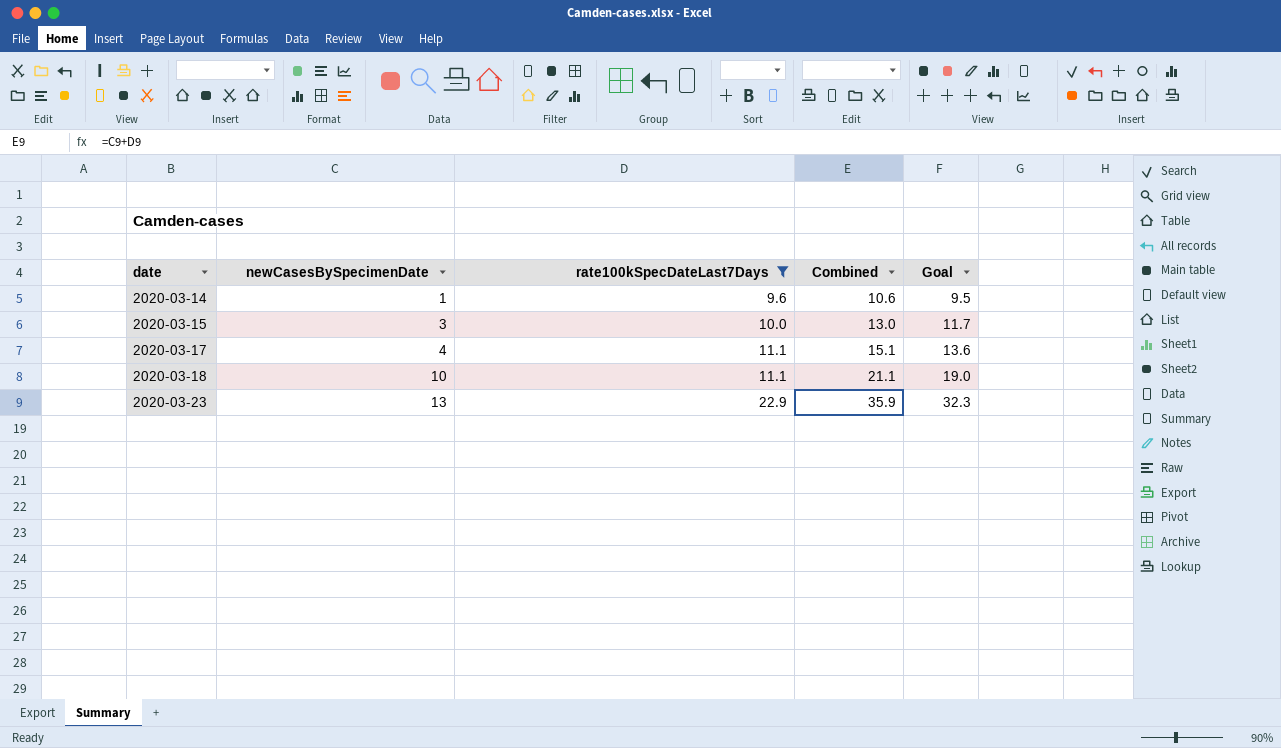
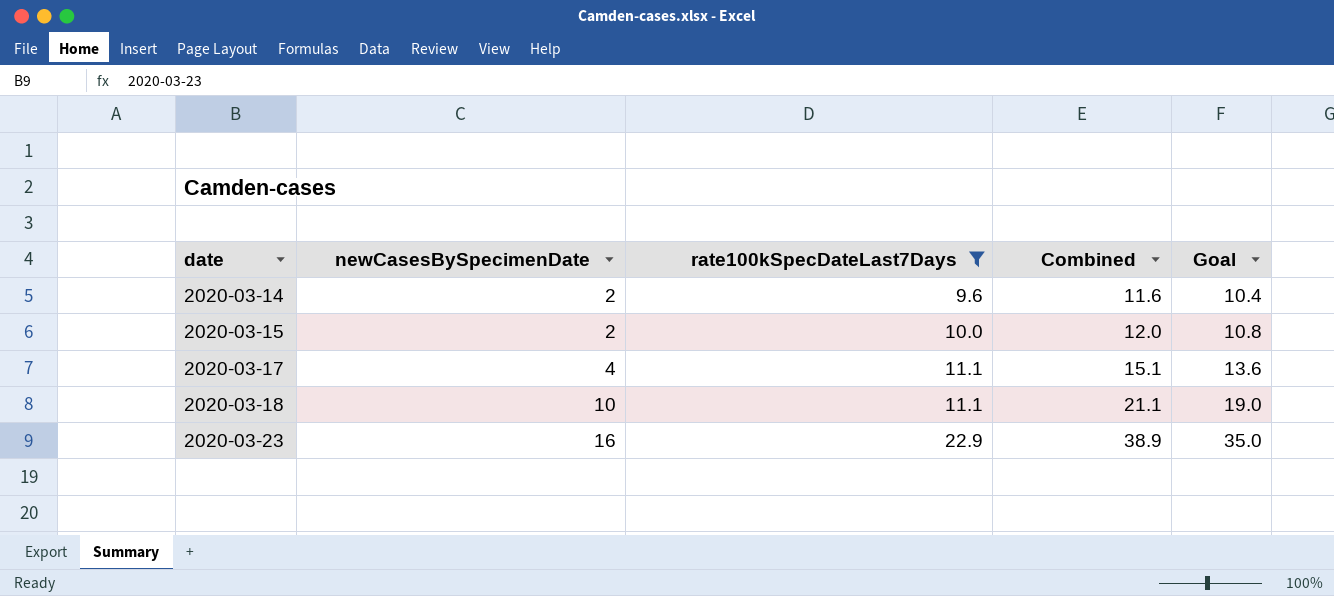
2020-03-14 | newCasesBySpecimenDate: 1 -> 2
2020-03-14 | Combined: 10.6 -> 11.6
2020-03-14 | Goal: 9.5 -> 10.4
2020-03-15 | newCasesBySpecimenDate: 3 -> 2
2020-03-15 | Combined: 13.0 -> 12.0
2020-03-15 | Goal: 11.7 -> 10.8
2020-03-23 | newCasesBySpecimenDate: 13 -> 16
2020-03-23 | Combined: 35.9 -> 38.9
2020-03-23 | Goal: 32.3 -> 35.0

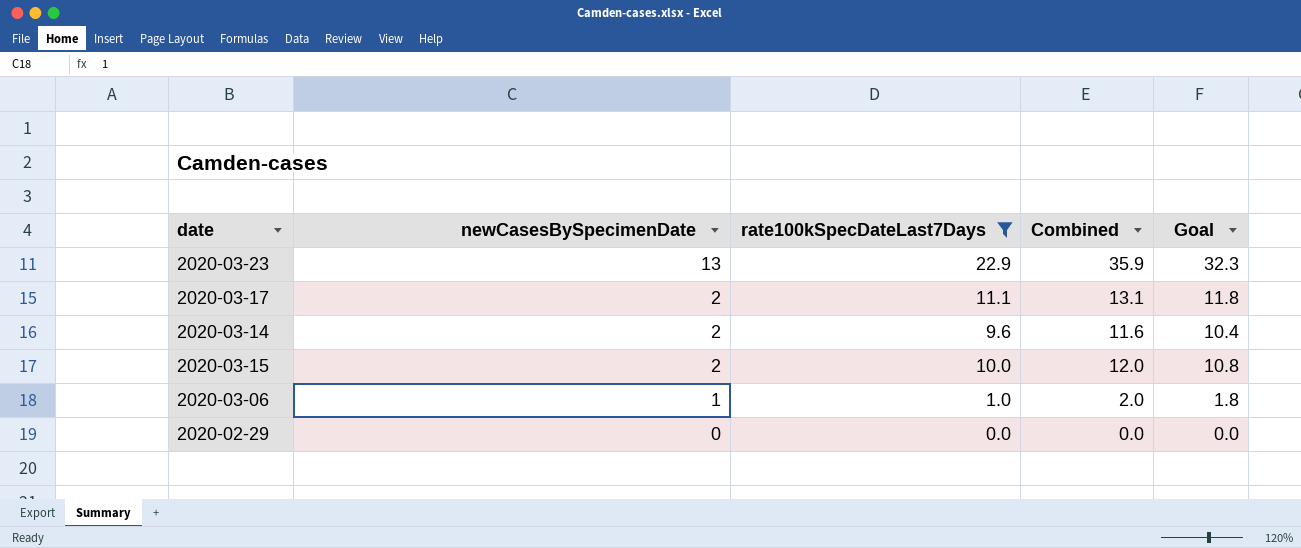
row order: date ascending -> newCasesBySpecimenDate descending
row 2020-03-18: 10 | 11.1 | 21.1 | 19.0 -> none
2020-03-23 | newCasesBySpecimenDate: 16 -> 13
2020-03-23 | Combined: 38.9 -> 35.9
2020-03-23 | Goal: 35.0 -> 32.3
2020-03-17 | newCasesBySpecimenDate: 4 -> 2
2020-03-17 | Combined: 15.1 -> 13.1
2020-03-17 | Goal: 13.6 -> 11.8
row 2020-03-06: none -> 1 | 1.0 | 2.0 | 1.8
row 2020-02-29: none -> 0 | 0.0 | 0.0 | 0.0

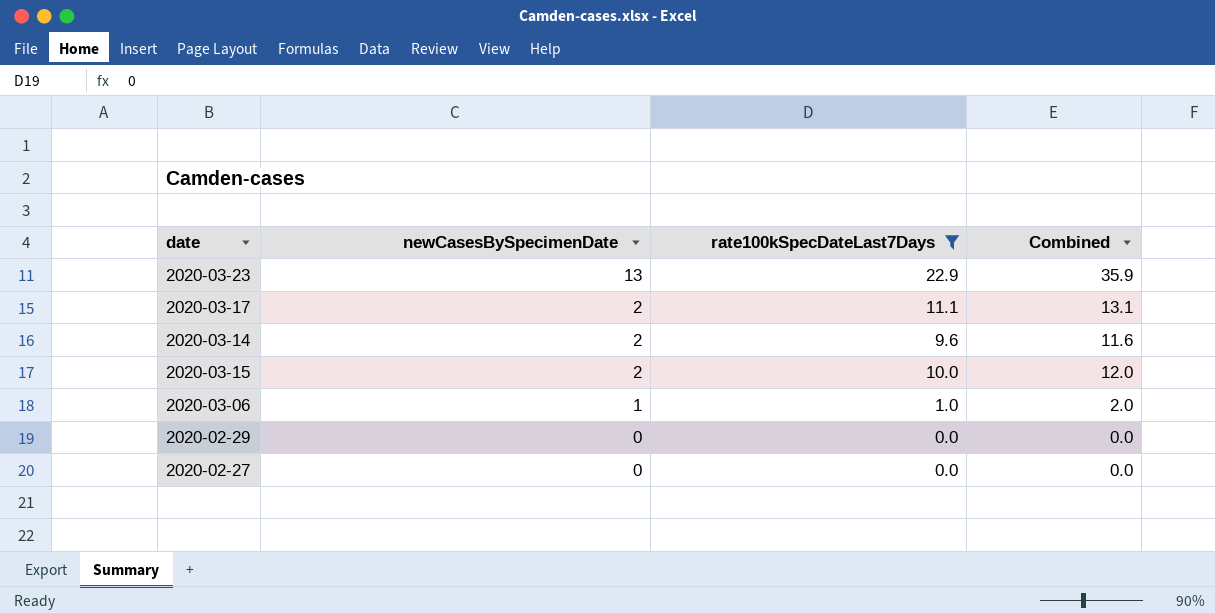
column Goal | formula: [Combined] * 0.9 -> none
row 2020-02-27: none -> 0 | 0.0 | 0.0

